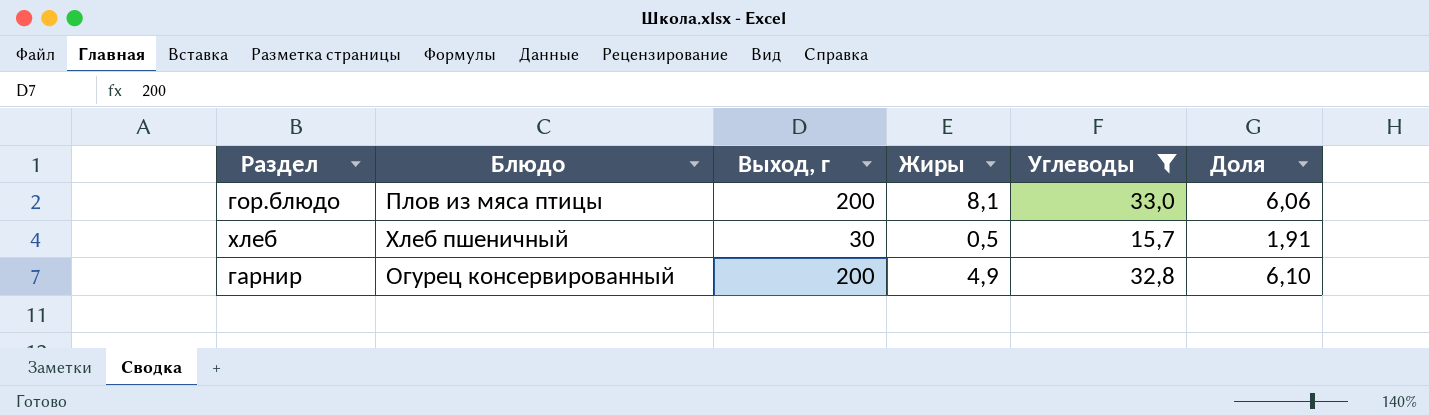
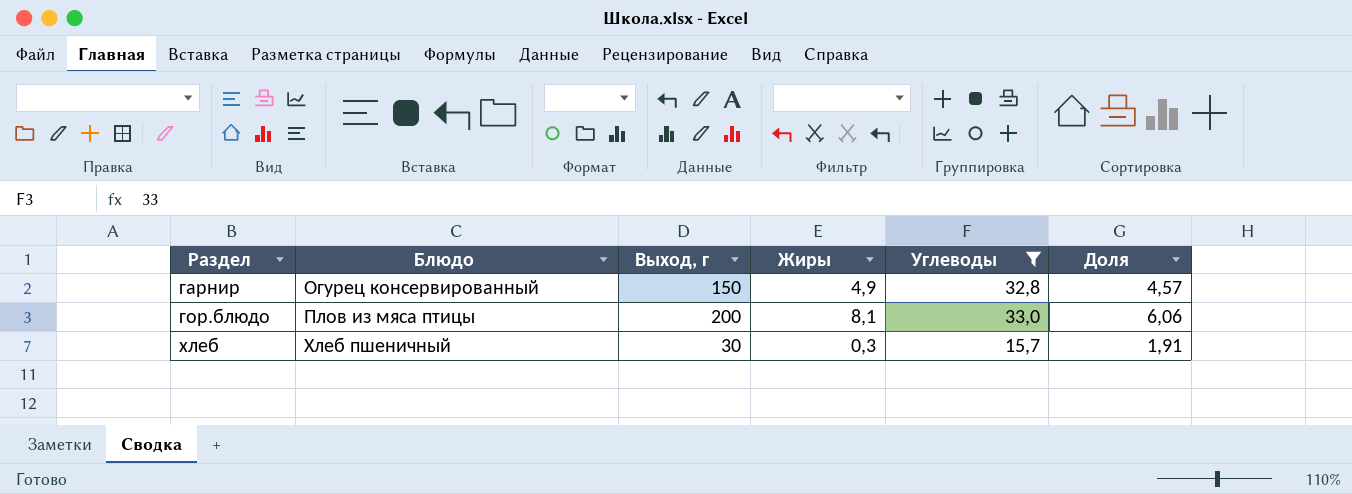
row order: none -> Раздел ascending
гарнир | Выход, г: 200 -> 150
гарнир | Доля: 6,10 -> 4,57
хлеб | Жиры: 0,5 -> 0,3

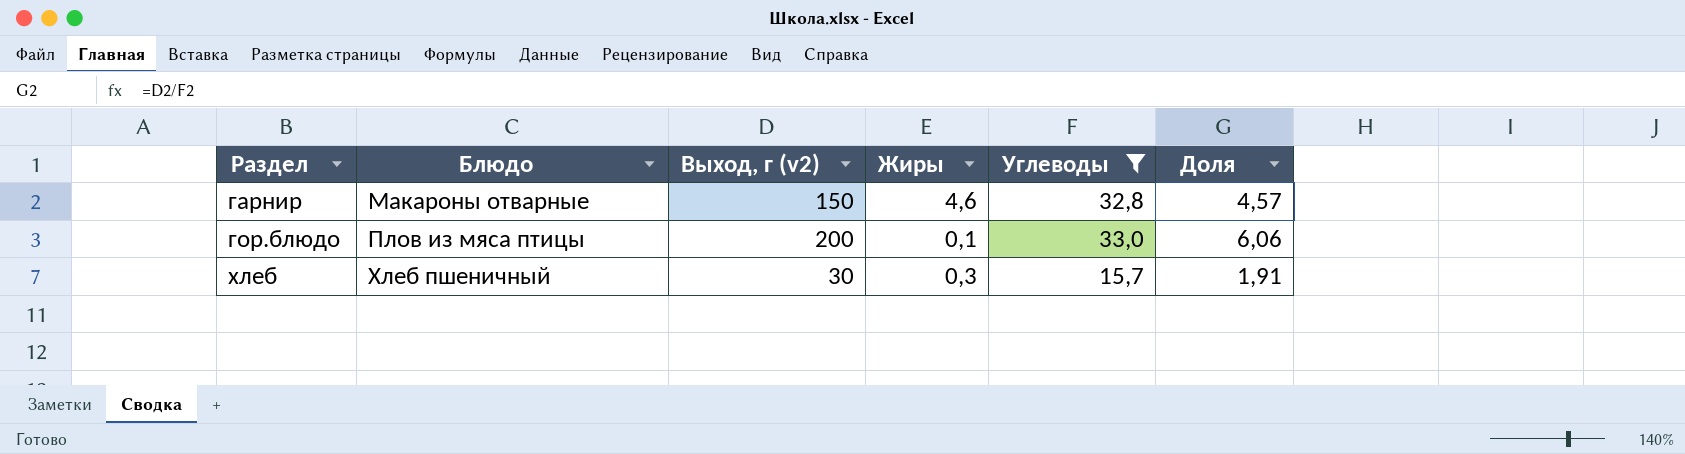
column name: Выход, г -> Выход, г (v2)
гарнир | Блюдо: Огурец консервированный -> Макароны отварные
гарнир | Жиры: 4,9 -> 4,6
гор.блюдо | Жиры: 8,1 -> 0,1

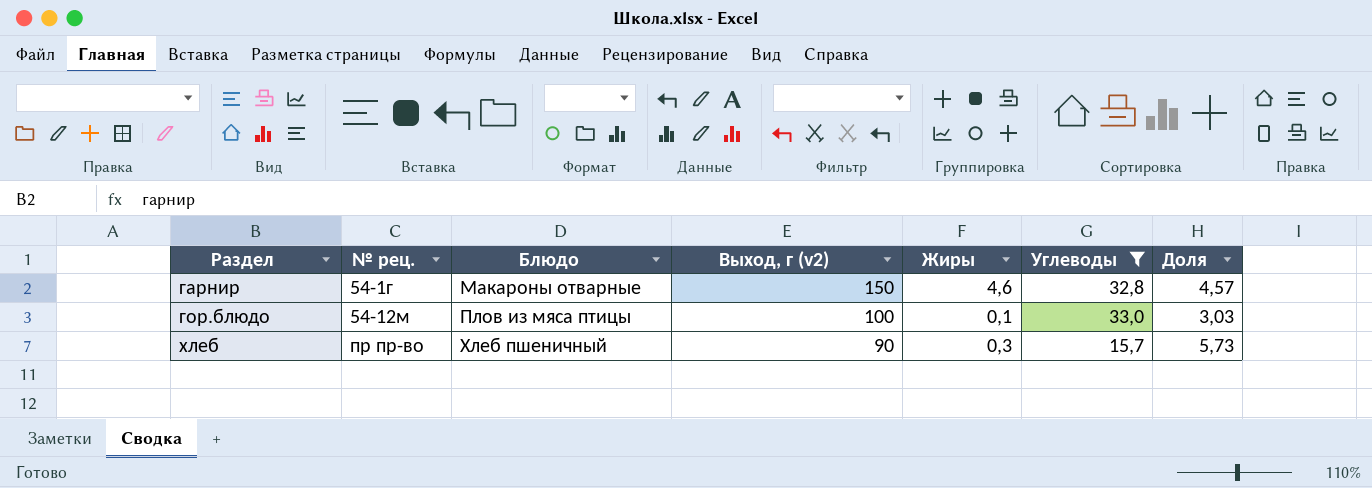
column № рец. | position: none -> 2
гор.блюдо | Выход, г (v2): 200 -> 100
гор.блюдо | Доля: 6,06 -> 3,03
хлеб | Выход, г (v2): 30 -> 90
хлеб | Доля: 1,91 -> 5,73

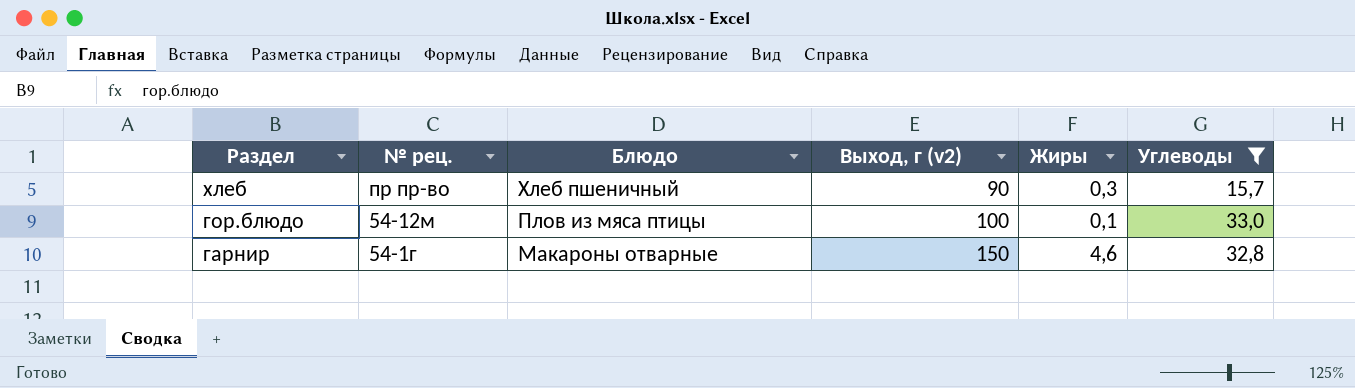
row order: Раздел ascending -> Раздел descending
column Доля | formula: [Выход, г (v2)] / [Углеводы] -> none

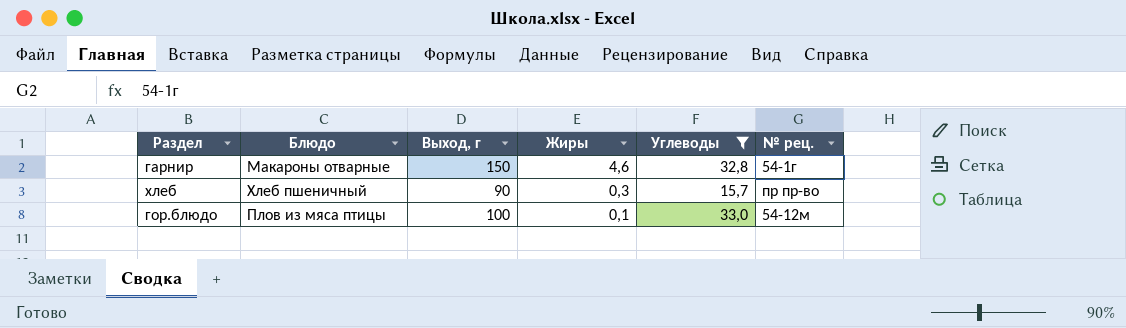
row order: Раздел descending -> Жиры descending
column name: Выход, г (v2) -> Выход, г
column № рец. | position: 2 -> 6

